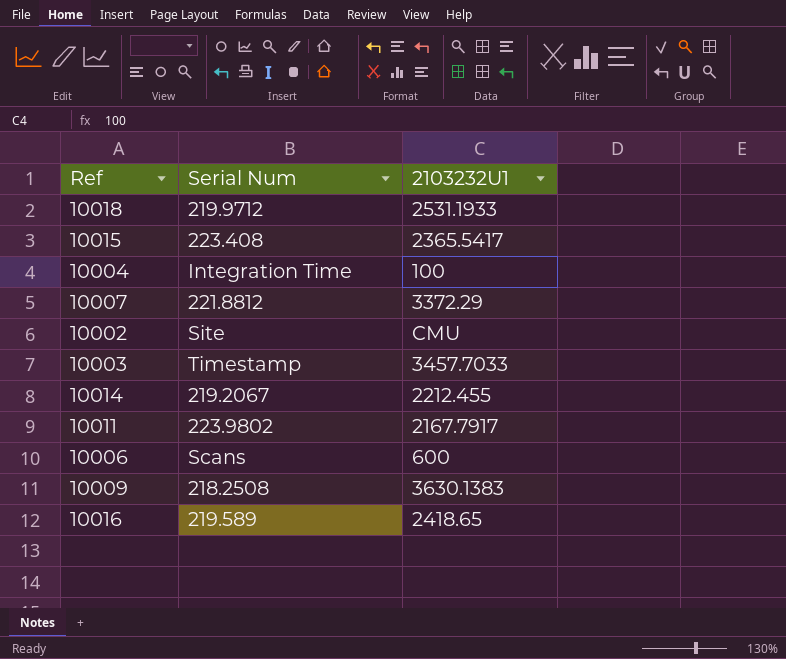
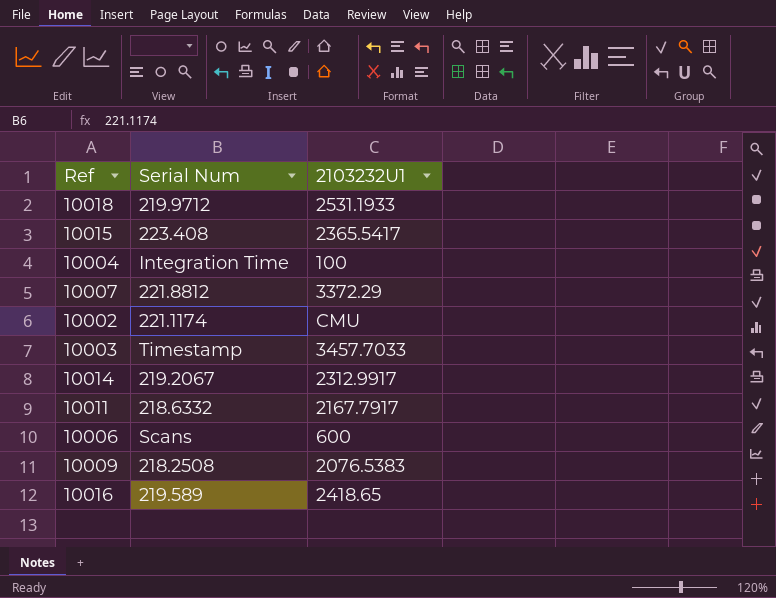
10002 | Serial Num: Site -> 221.1174
10014 | 2103232U1: 2212.455 -> 2312.9917
10011 | Serial Num: 223.9802 -> 218.6332
10009 | 2103232U1: 3630.1383 -> 2076.5383

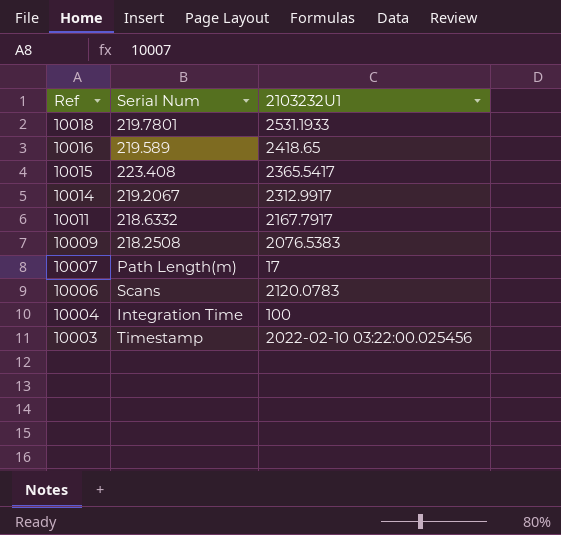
row order: none -> Ref descending
row 10002: 221.1174 | CMU -> none
10018 | Serial Num: 219.9712 -> 219.7801
10007 | Serial Num: 221.8812 -> Path Length(m)
10007 | 2103232U1: 3372.29 -> 17
10006 | 2103232U1: 600 -> 2120.0783
10003 | 2103232U1: 3457.7033 -> 2022-02-10 03:22:00.025456

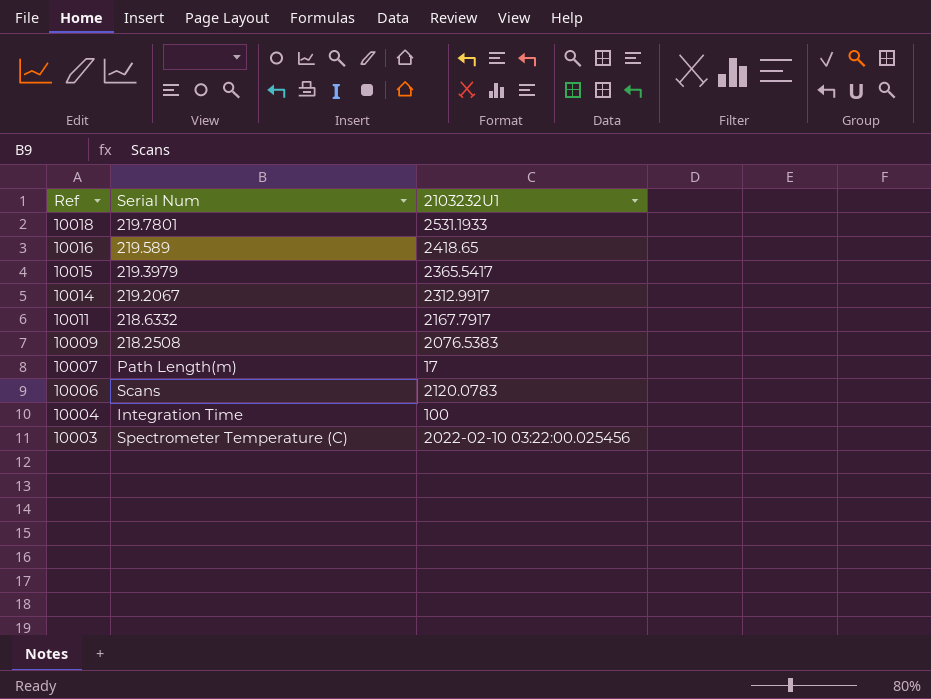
10015 | Serial Num: 223.408 -> 219.3979
10003 | Serial Num: Timestamp -> Spectrometer Temperature (C)

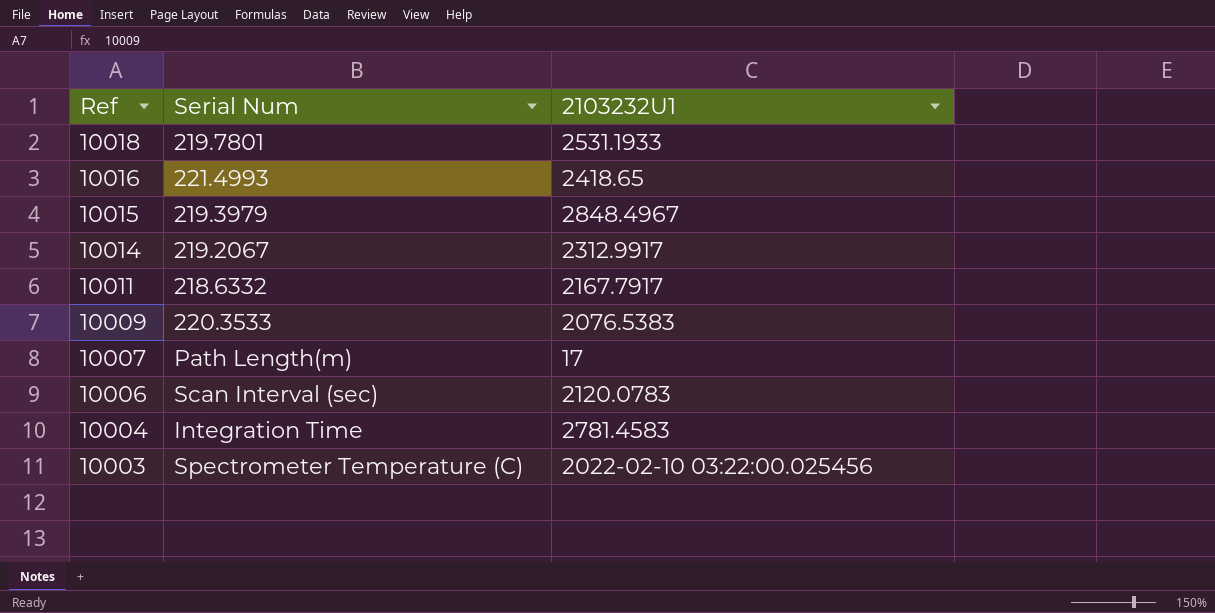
10016 | Serial Num: 219.589 -> 221.4993
10015 | 2103232U1: 2365.5417 -> 2848.4967
10009 | Serial Num: 218.2508 -> 220.3533
10006 | Serial Num: Scans -> Scan Interval (sec)
10004 | 2103232U1: 100 -> 2781.4583

